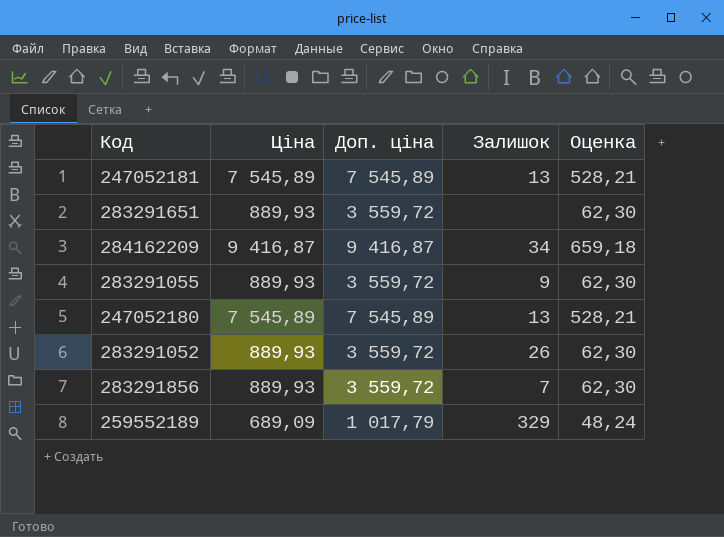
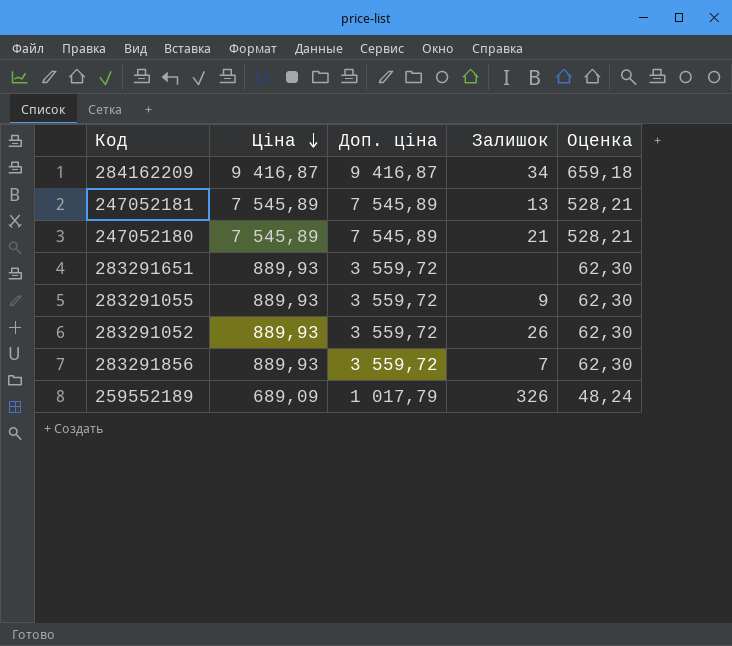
row order: none -> Ціна descending
247052180 | Залишок: 13 -> 21
259552189 | Залишок: 329 -> 326

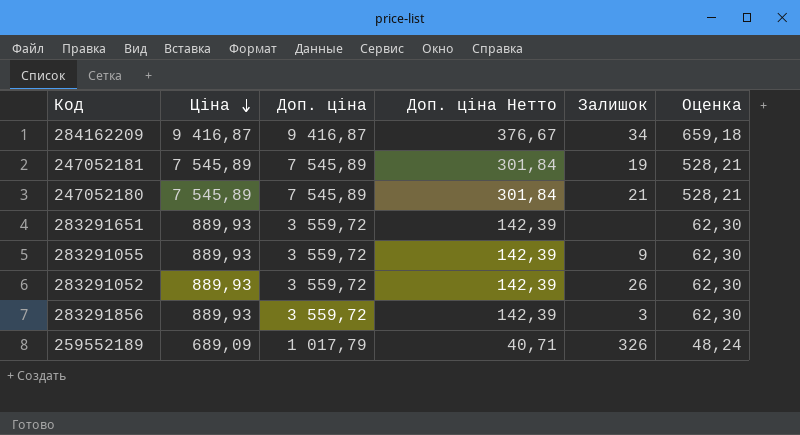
column Доп. ціна Нетто | formula: none -> [Доп. ціна] * 0,04
247052181 | Залишок: 13 -> 19
283291856 | Залишок: 7 -> 3

